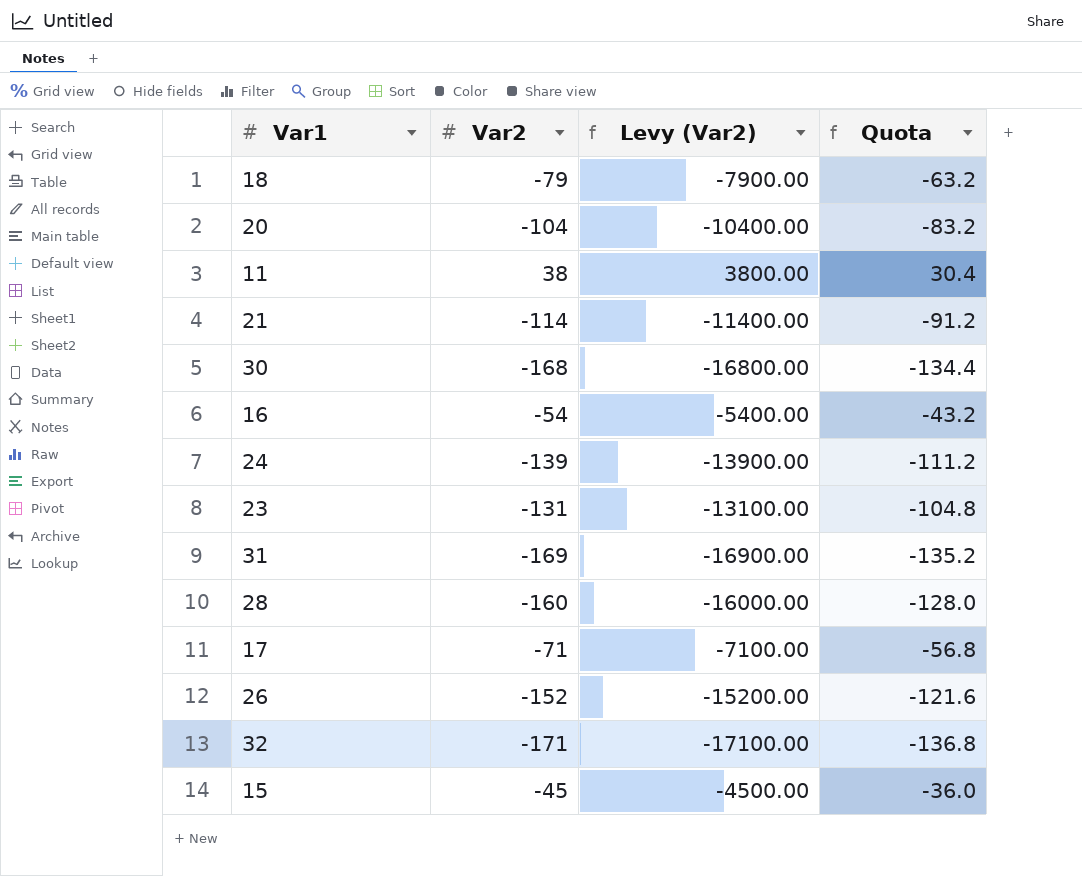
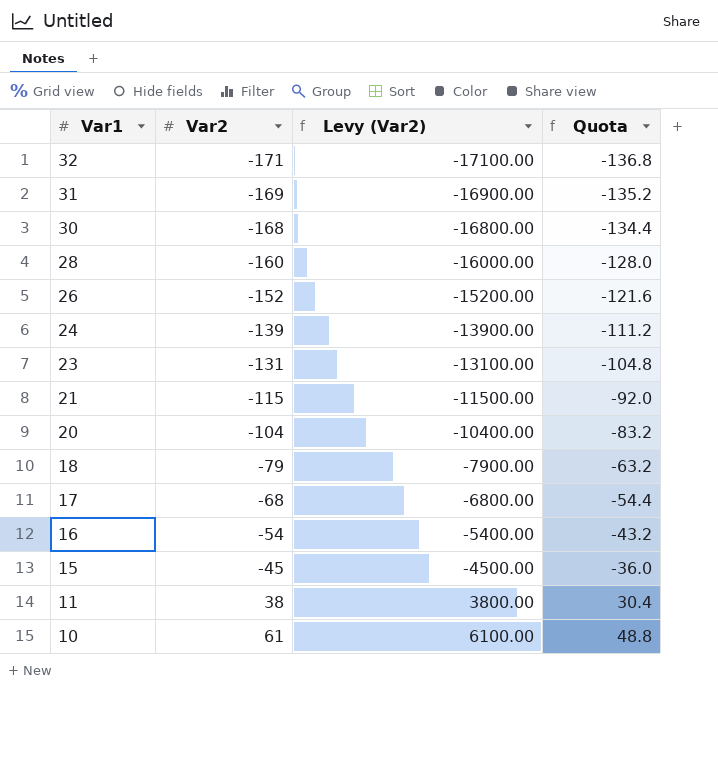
row order: none -> Var1 descending
21 | Var2: -114 -> -115
21 | Levy (Var2): -11400.00 -> -11500.00
21 | Quota: -91.2 -> -92.0
17 | Var2: -71 -> -68
17 | Levy (Var2): -7100.00 -> -6800.00
17 | Quota: -56.8 -> -54.4
row 10: none -> 61 | 6100.00 | 48.8

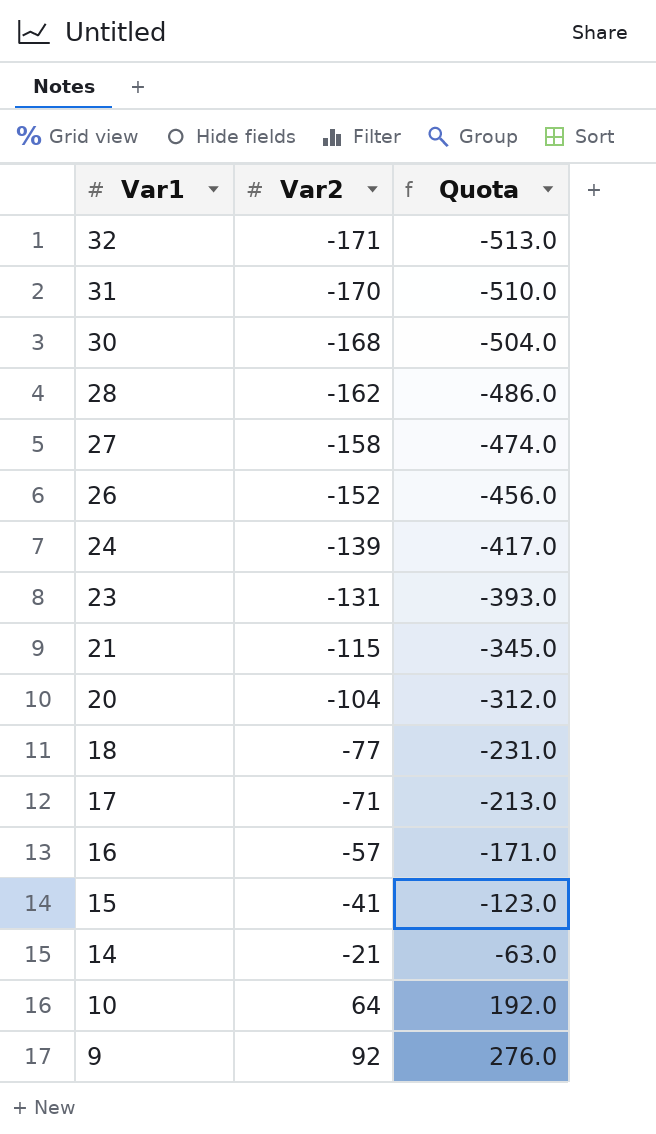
column Levy (Var2) | formula: [Var2] * 100 -> none
column Quota | formula: [Var2] * 0.8 -> [Var2] * 3
row 11: 38 | 3800.00 | 30.4 -> none
31 | Var2: -169 -> -170
28 | Var2: -160 -> -162
row 27: none -> -158 | -474.0
18 | Var2: -79 -> -77
17 | Var2: -68 -> -71
16 | Var2: -54 -> -57
15 | Var2: -45 -> -41
row 14: none -> -21 | -63.0
10 | Var2: 61 -> 64
row 9: none -> 92 | 276.0

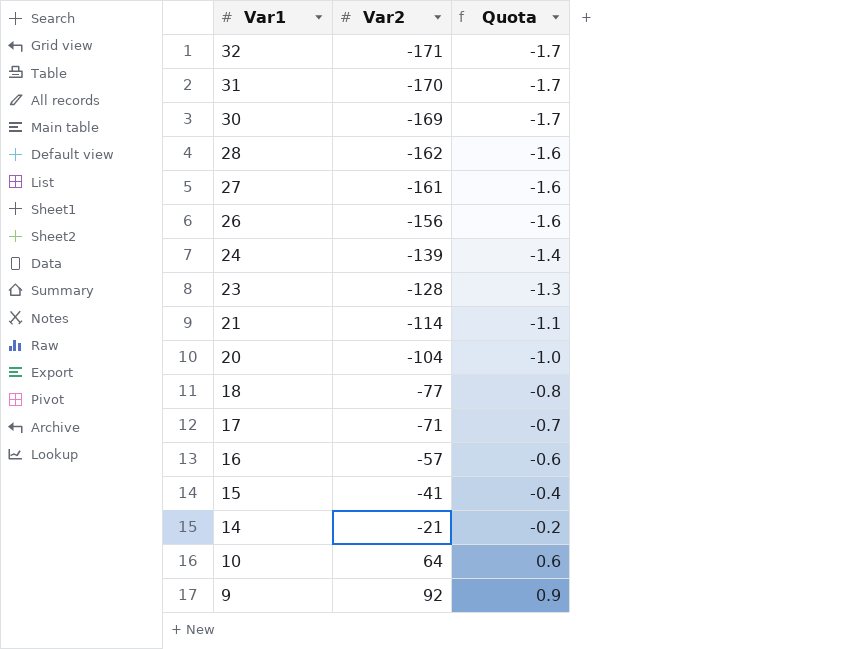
column Quota | formula: [Var2] * 3 -> [Var2] * 0.01
30 | Var2: -168 -> -169
27 | Var2: -158 -> -161
26 | Var2: -152 -> -156
23 | Var2: -131 -> -128
21 | Var2: -115 -> -114

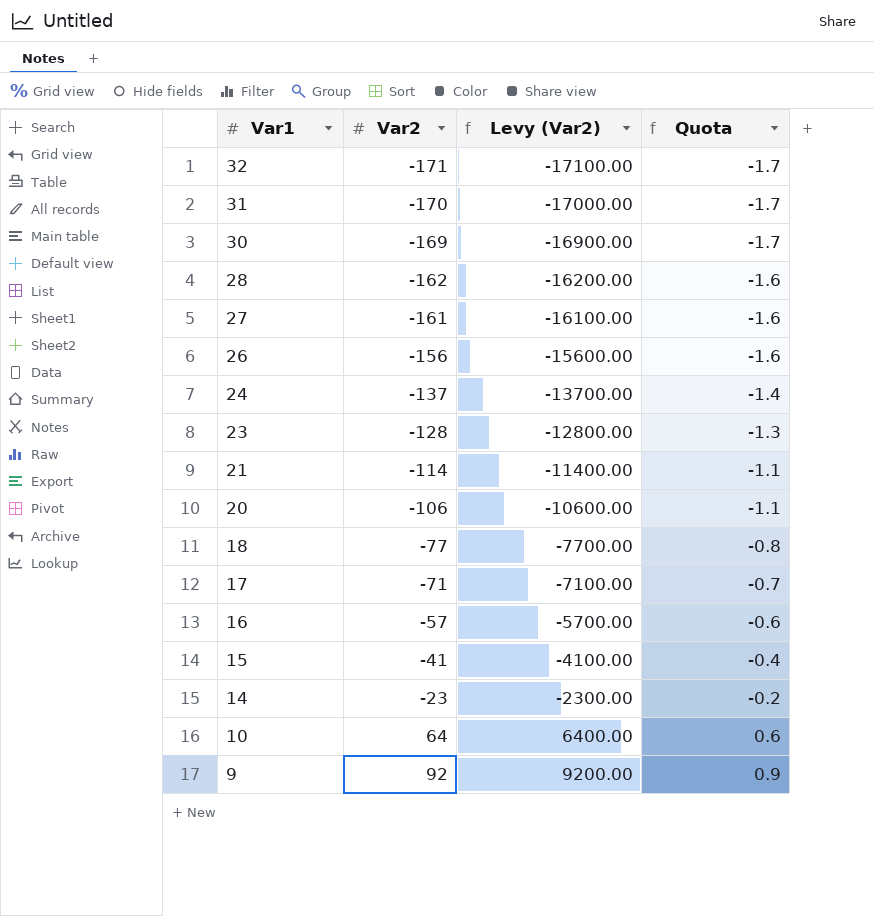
column Levy (Var2) | formula: none -> [Var2] * 100
24 | Var2: -139 -> -137
20 | Var2: -104 -> -106
20 | Quota: -1.0 -> -1.1
14 | Var2: -21 -> -23

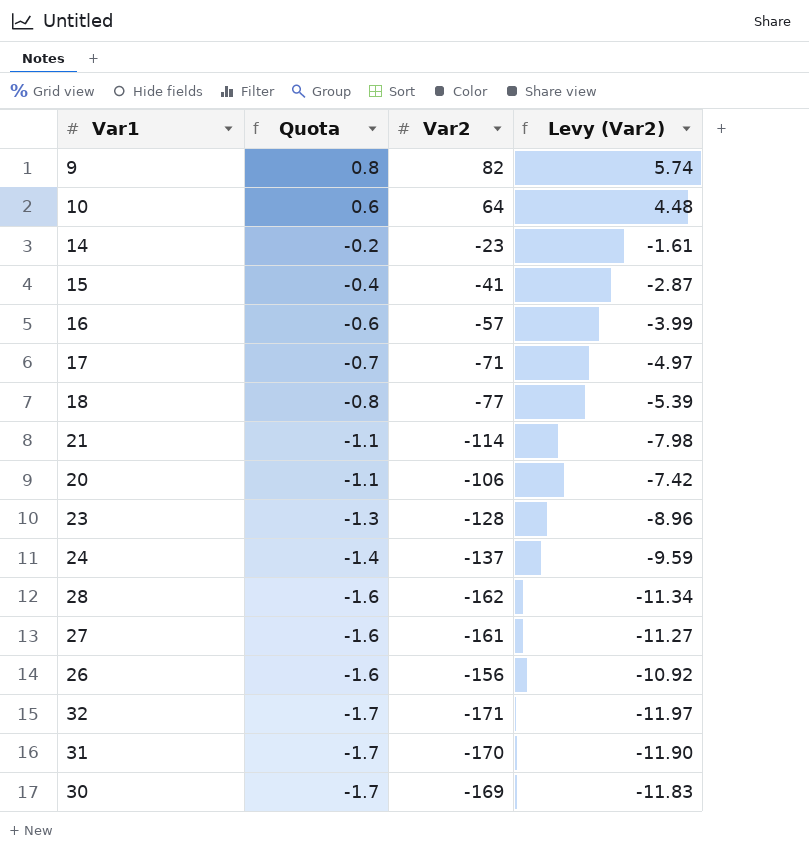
row order: Var1 descending -> Quota descending
column Quota | position: 4 -> 2
column Levy (Var2) | formula: [Var2] * 100 -> [Var2] * 0.07
9 | Quota: 0.9 -> 0.8
9 | Var2: 92 -> 82

